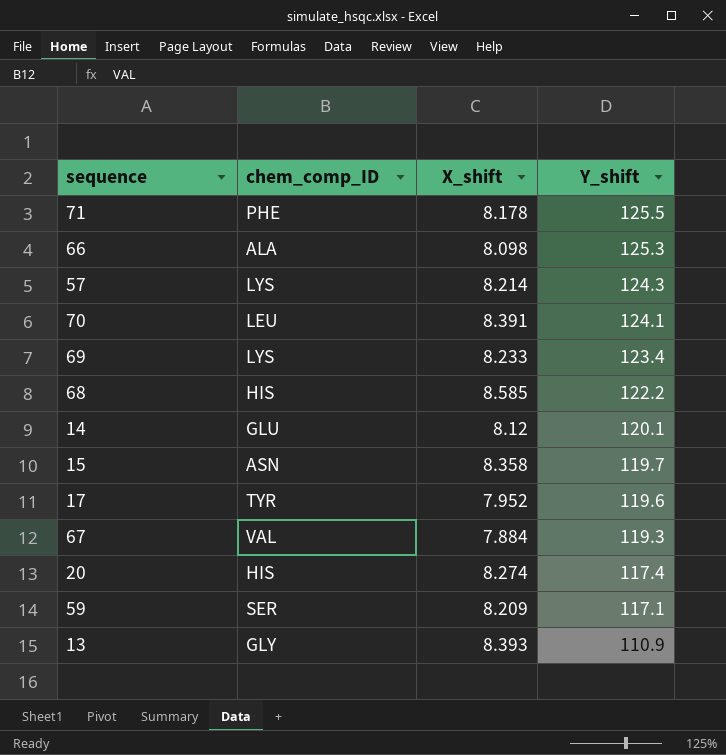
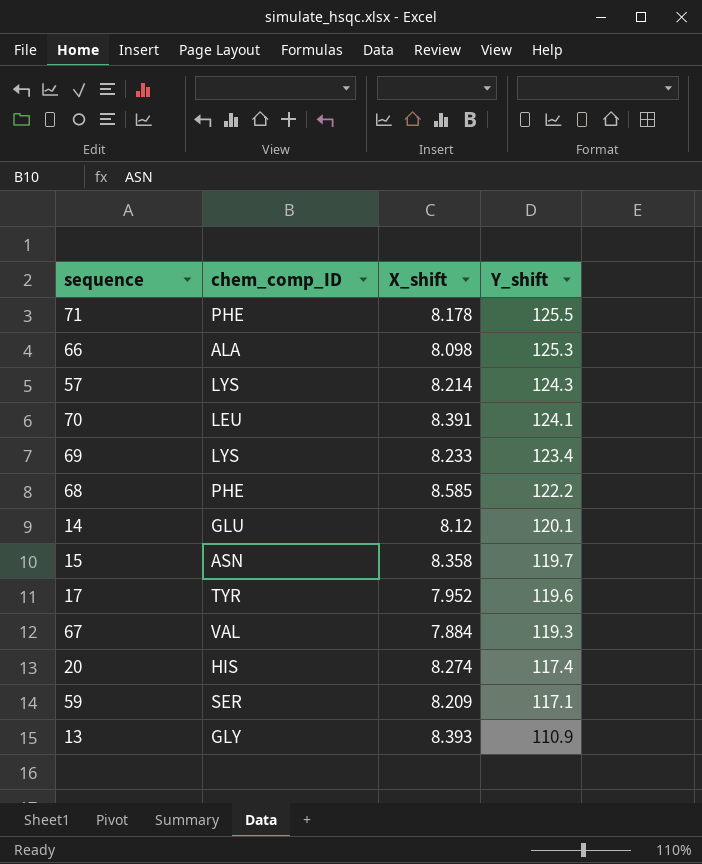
68 | chem_comp_ID: HIS -> PHE

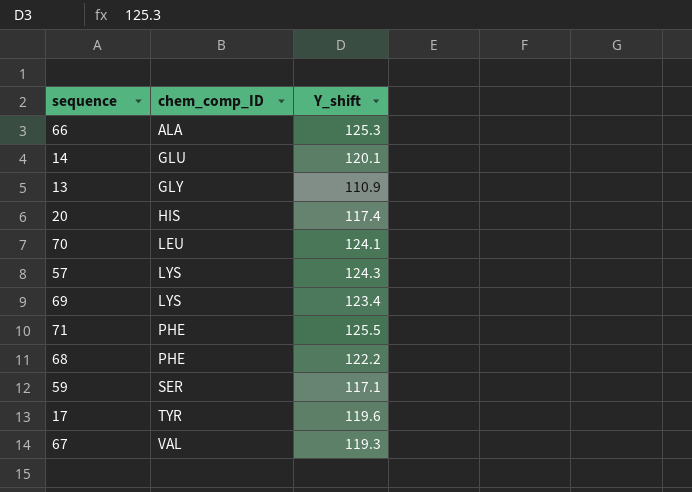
row order: Y_shift descending -> chem_comp_ID ascending
column X_shift | position: 3 -> none
row 15: ASN | 8.358 | 119.7 -> none

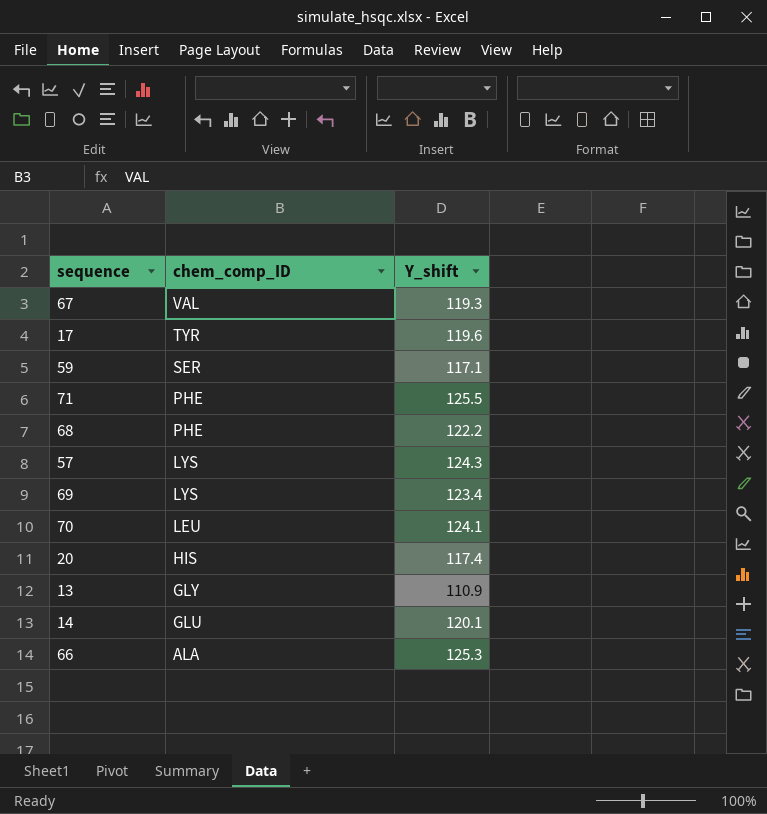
row order: chem_comp_ID ascending -> chem_comp_ID descending

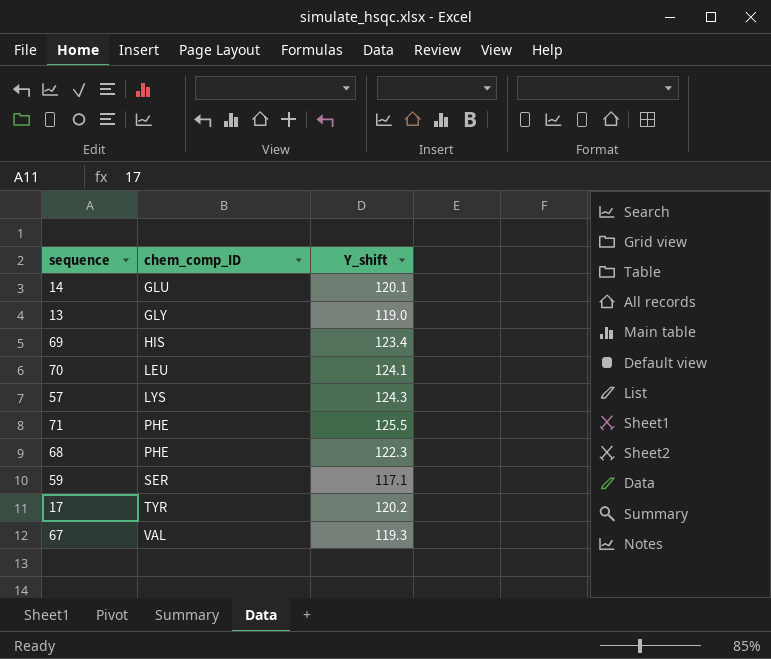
row order: chem_comp_ID descending -> chem_comp_ID ascending
row 20: HIS | 117.4 -> none
row 66: ALA | 125.3 -> none
13 | Y_shift: 110.9 -> 119.0
69 | chem_comp_ID: LYS -> HIS
68 | Y_shift: 122.2 -> 122.3
17 | Y_shift: 119.6 -> 120.2

